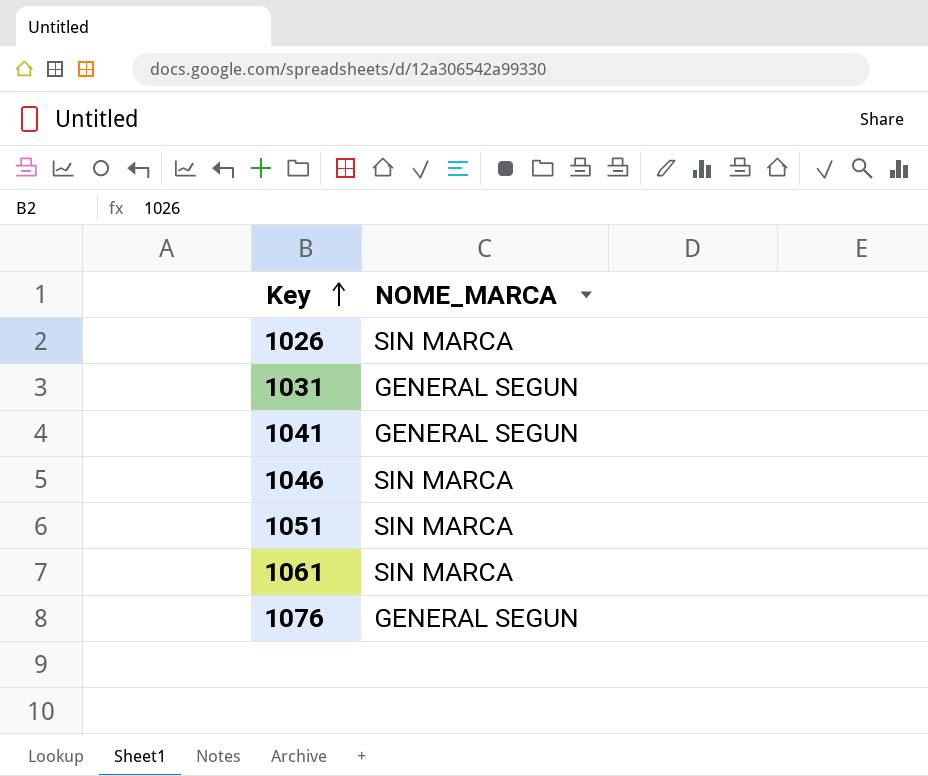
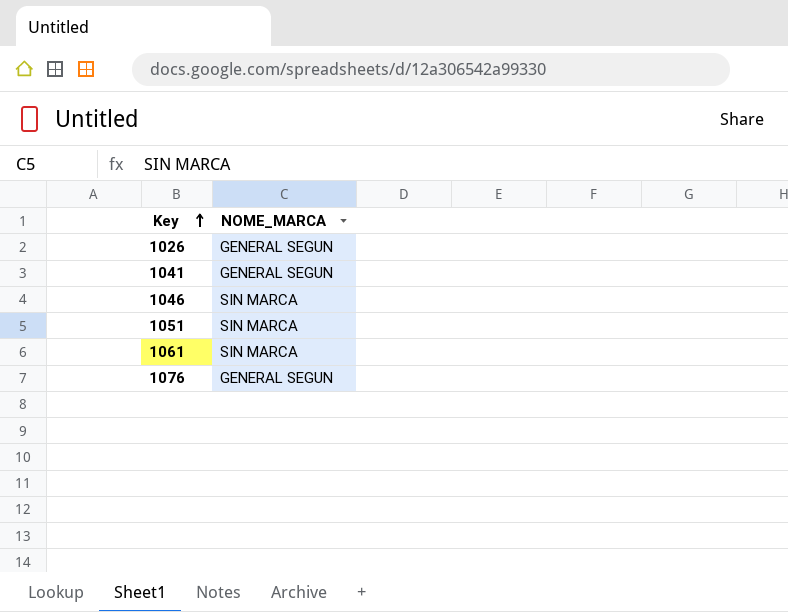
row 1031: GENERAL SEGUN -> none
1026 | NOME_MARCA: SIN MARCA -> GENERAL SEGUN

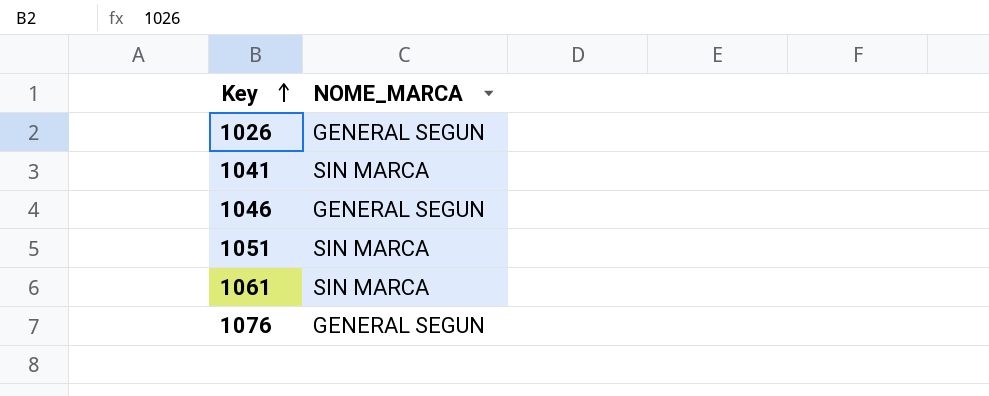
1041 | NOME_MARCA: GENERAL SEGUN -> SIN MARCA
1046 | NOME_MARCA: SIN MARCA -> GENERAL SEGUN

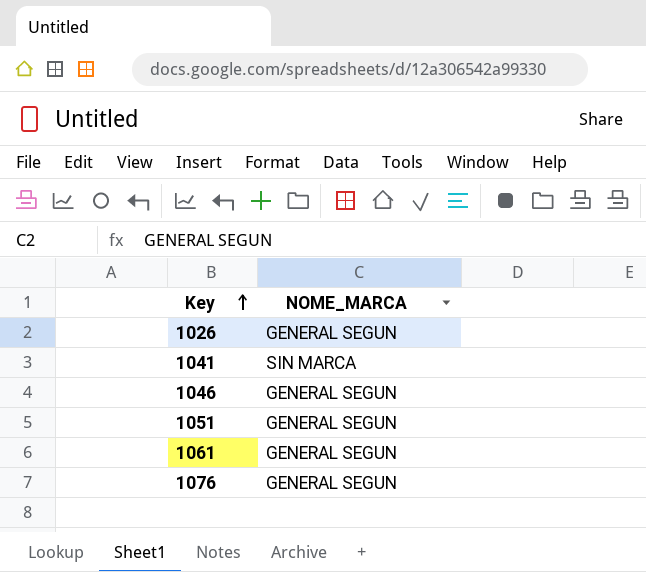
1051 | NOME_MARCA: SIN MARCA -> GENERAL SEGUN
1061 | NOME_MARCA: SIN MARCA -> GENERAL SEGUN

